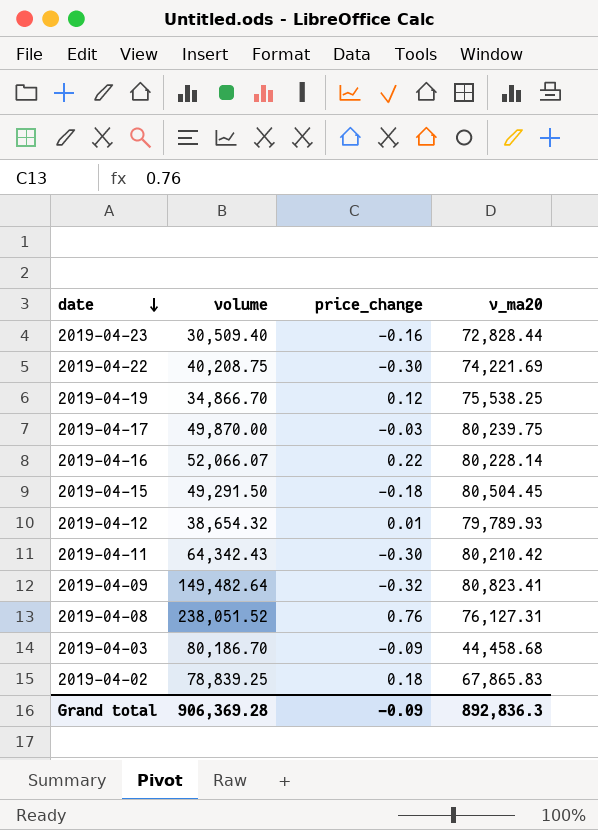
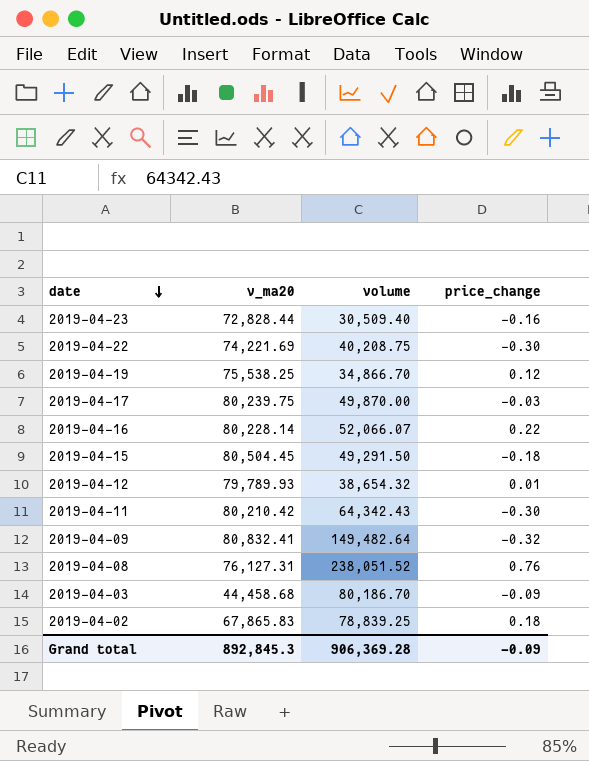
column v_ma20 | position: 4 -> 2
2019-04-09 | v_ma20: 80,823.41 -> 80,832.41
Grand total | v_ma20: 892,836.3 -> 892,845.3

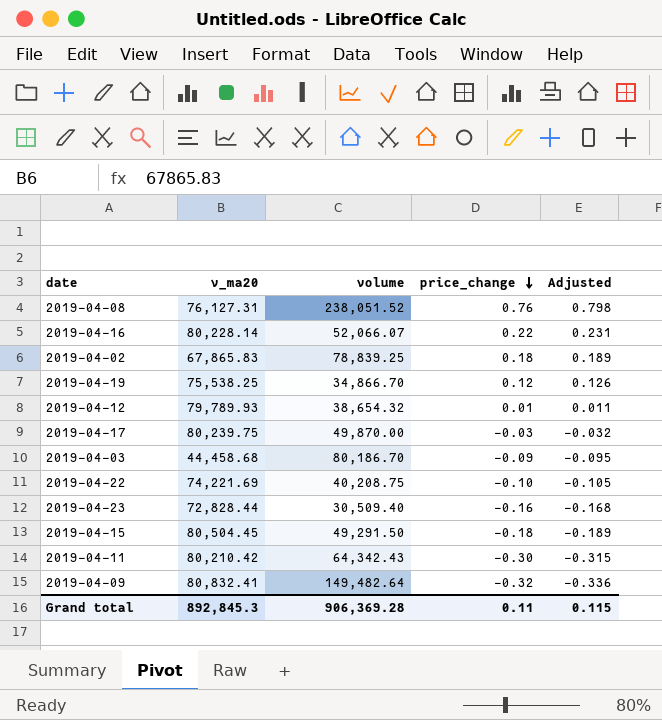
row order: date descending -> price_change descending
column Adjusted | formula: none -> [price_change] * 1.05
2019-04-22 | price_change: -0.30 -> -0.10
Grand total | price_change: -0.09 -> 0.11

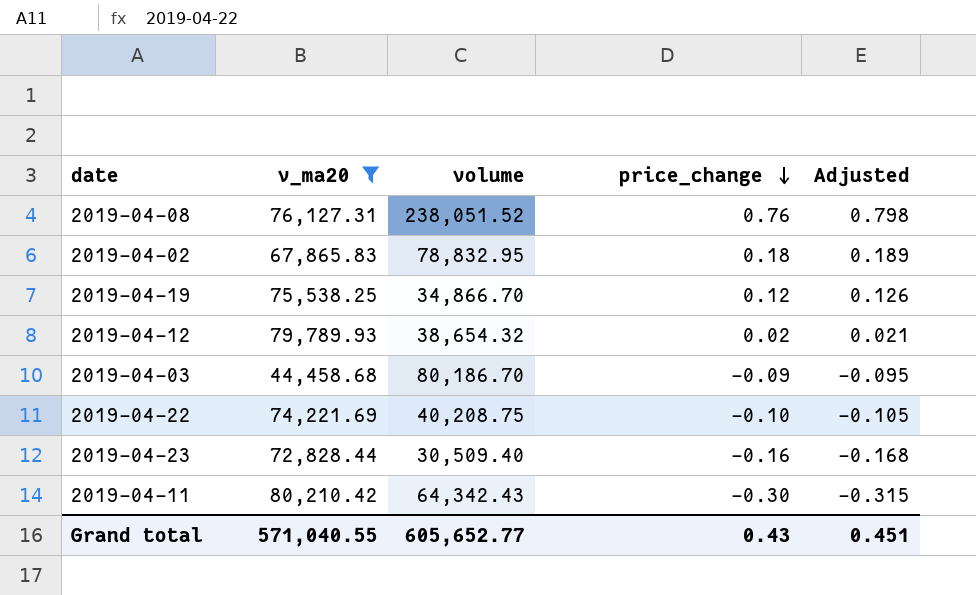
filter: none -> v_ma20 <= 80,210.42
2019-04-02 | volume: 78,839.25 -> 78,832.95
2019-04-12 | price_change: 0.01 -> 0.02
2019-04-12 | Adjusted: 0.011 -> 0.021
Grand total | v_ma20: 892,845.3 -> 571,040.55
Grand total | volume: 906,369.28 -> 605,652.77
Grand total | price_change: 0.11 -> 0.43
Grand total | Adjusted: 0.115 -> 0.451

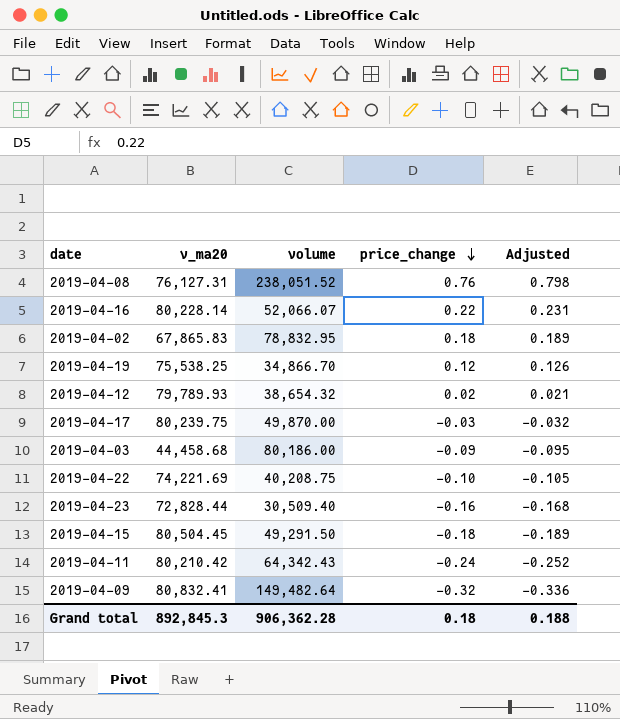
filter: v_ma20 <= 80,210.42 -> none
2019-04-03 | volume: 80,186.70 -> 80,186.00
2019-04-11 | price_change: -0.30 -> -0.24
2019-04-11 | Adjusted: -0.315 -> -0.252
Grand total | v_ma20: 571,040.55 -> 892,845.3
Grand total | volume: 605,652.77 -> 906,362.28
Grand total | price_change: 0.43 -> 0.18
Grand total | Adjusted: 0.451 -> 0.188

